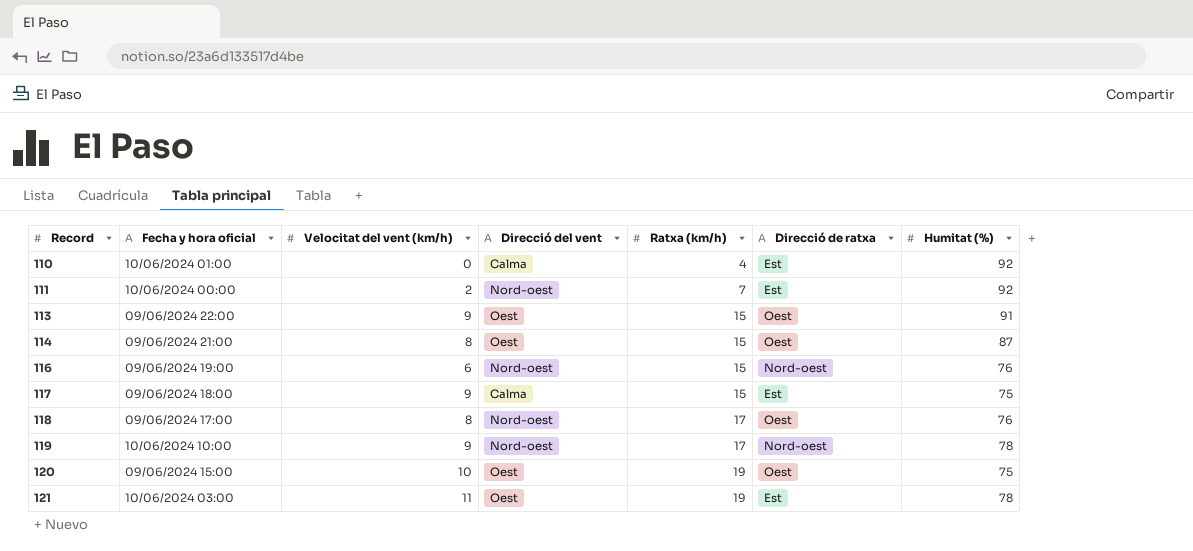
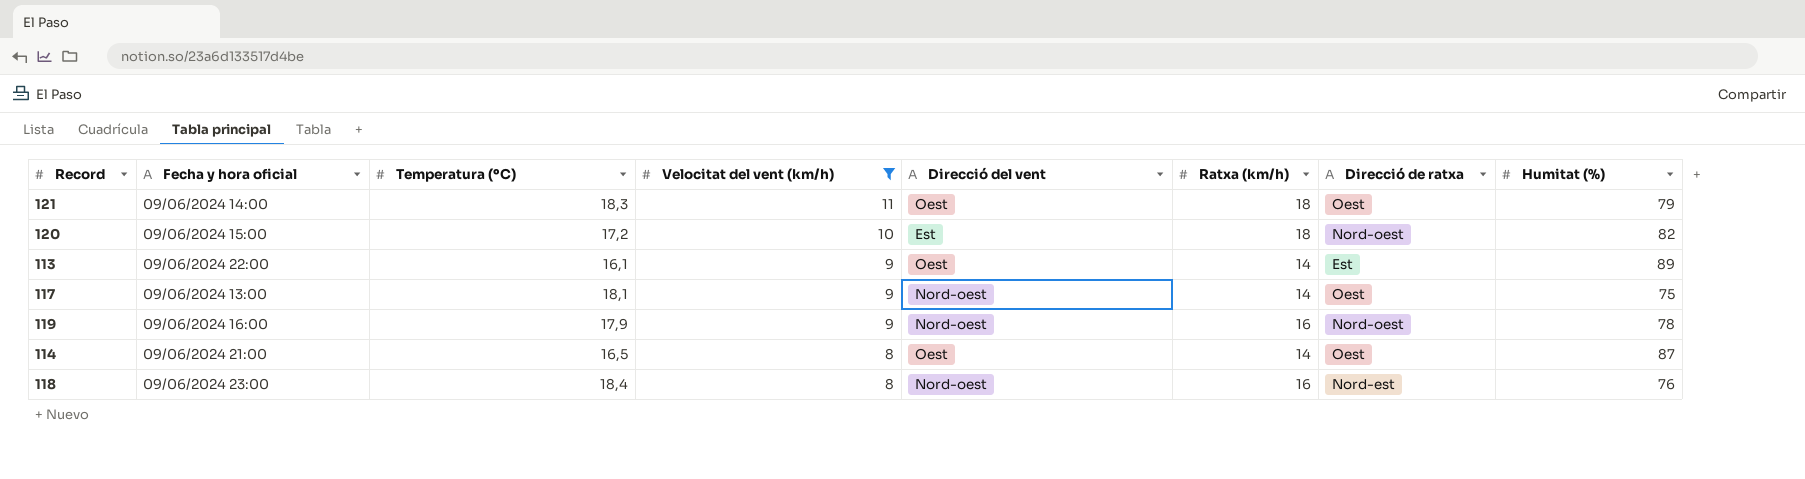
filter: none -> Velocitat del vent (km/h) >= 8
row order: Record ascending -> Velocitat del vent (km/h) descending
column Temperatura (ºC) | position: none -> 3
121 | Fecha y hora oficial: 10/06/2024 03:00 -> 09/06/2024 14:00
121 | Ratxa (km/h): 19 -> 18
121 | Direcció de ratxa: Est -> Oest
121 | Humitat (%): 78 -> 79
120 | Direcció del vent: Oest -> Est
120 | Ratxa (km/h): 19 -> 18
120 | Direcció de ratxa: Oest -> Nord-oest
120 | Humitat (%): 75 -> 82
113 | Ratxa (km/h): 15 -> 14
113 | Direcció de ratxa: Oest -> Est
113 | Humitat (%): 91 -> 89
117 | Fecha y hora oficial: 09/06/2024 18:00 -> 09/06/2024 13:00
117 | Direcció del vent: Calma -> Nord-oest
117 | Ratxa (km/h): 15 -> 14
117 | Direcció de ratxa: Est -> Oest
119 | Fecha y hora oficial: 10/06/2024 10:00 -> 09/06/2024 16:00
119 | Ratxa (km/h): 17 -> 16
114 | Ratxa (km/h): 15 -> 14
118 | Fecha y hora oficial: 09/06/2024 17:00 -> 09/06/2024 23:00
118 | Ratxa (km/h): 17 -> 16
118 | Direcció de ratxa: Oest -> Nord-est

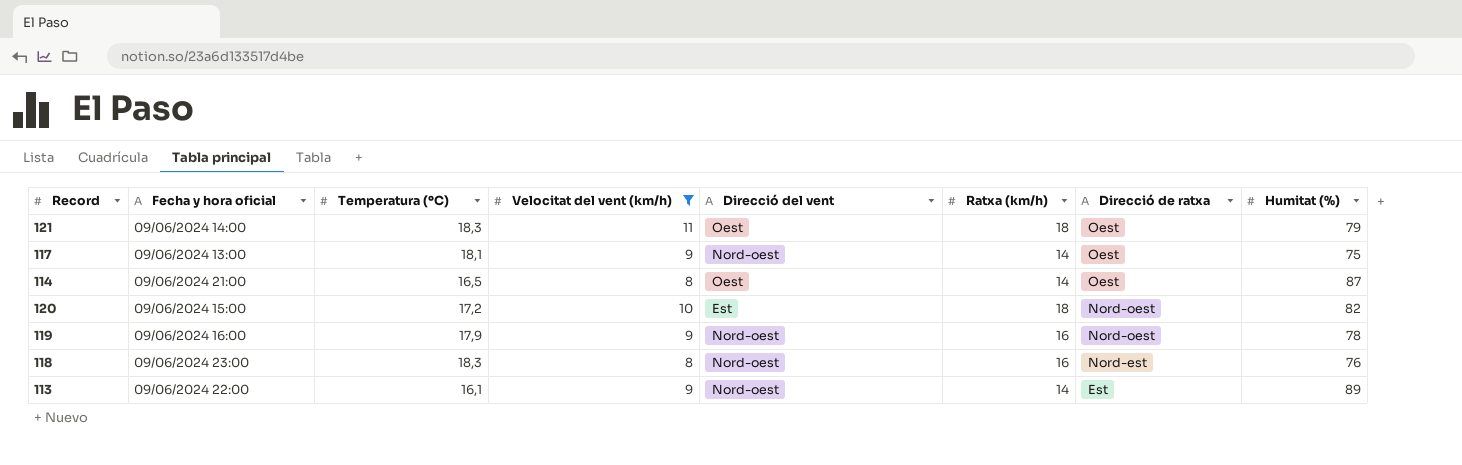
row order: Velocitat del vent (km/h) descending -> Direcció de ratxa descending
118 | Temperatura (ºC): 18,4 -> 18,3
113 | Direcció del vent: Oest -> Nord-oest

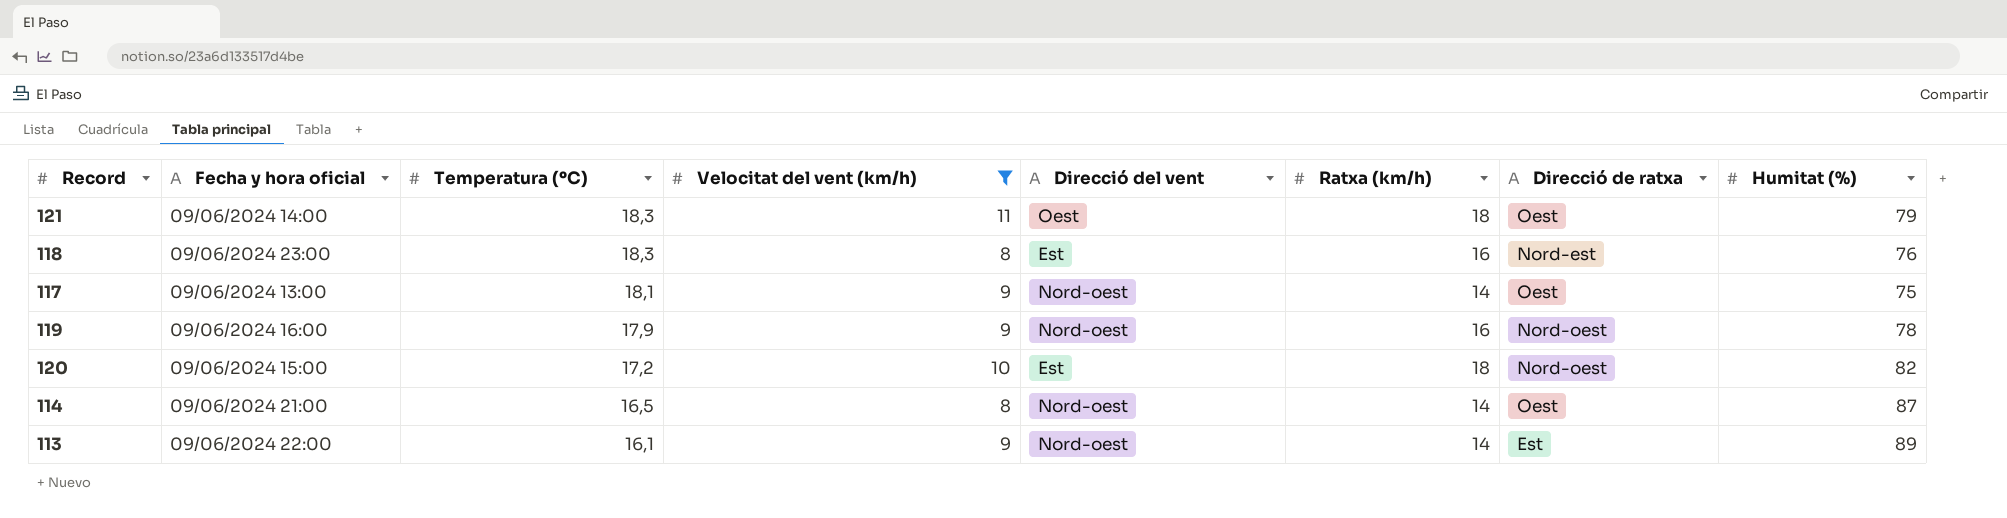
row order: Direcció de ratxa descending -> Temperatura (ºC) descending
118 | Direcció del vent: Nord-oest -> Est
114 | Direcció del vent: Oest -> Nord-oest

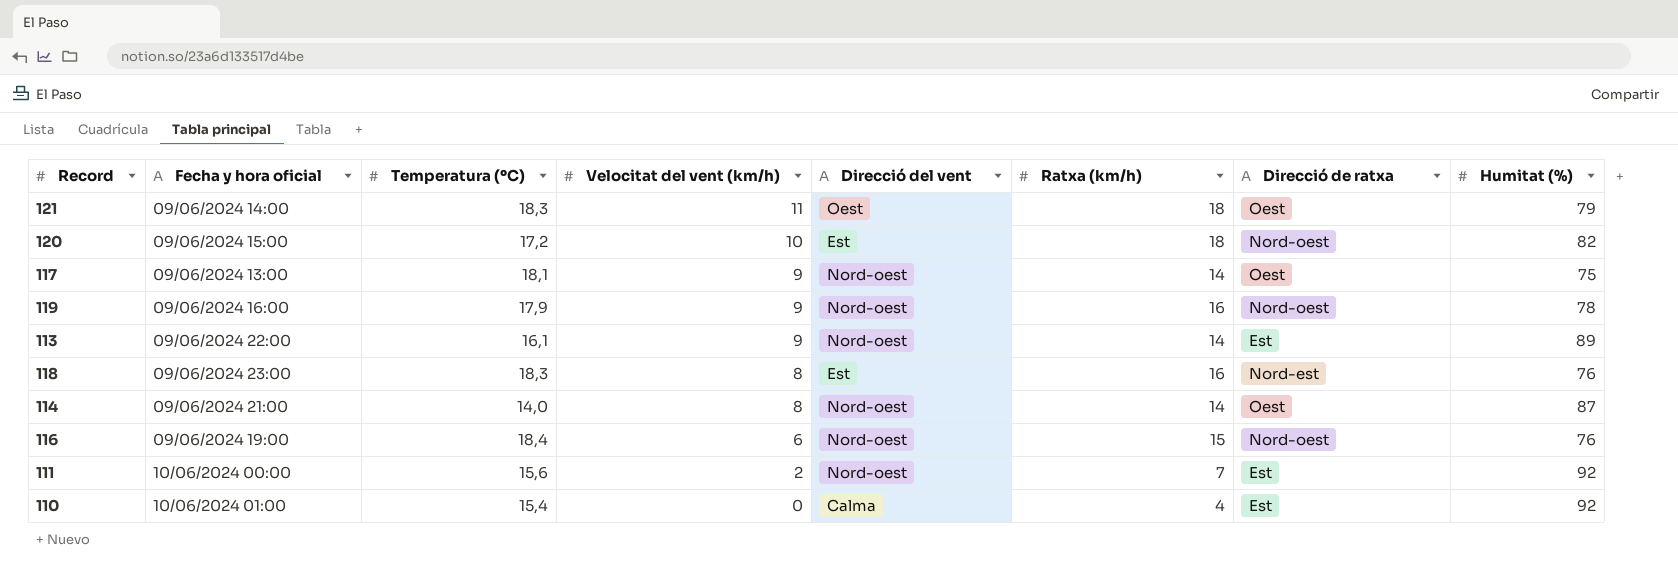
filter: Velocitat del vent (km/h) >= 8 -> none
row order: Temperatura (ºC) descending -> Velocitat del vent (km/h) descending
114 | Temperatura (ºC): 16,5 -> 14,0

